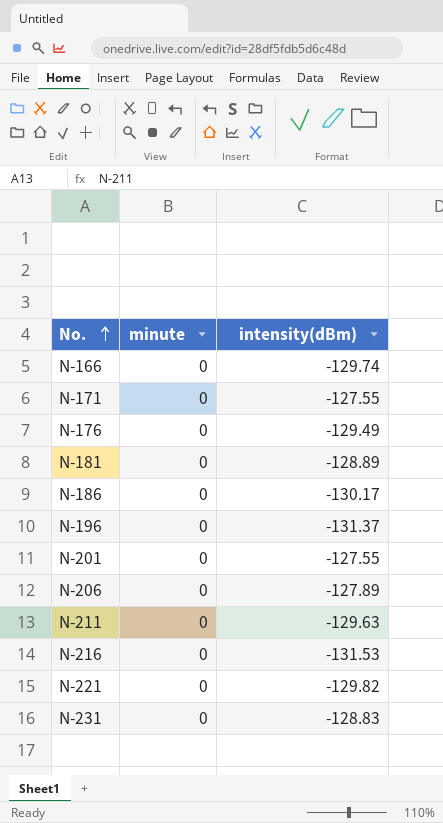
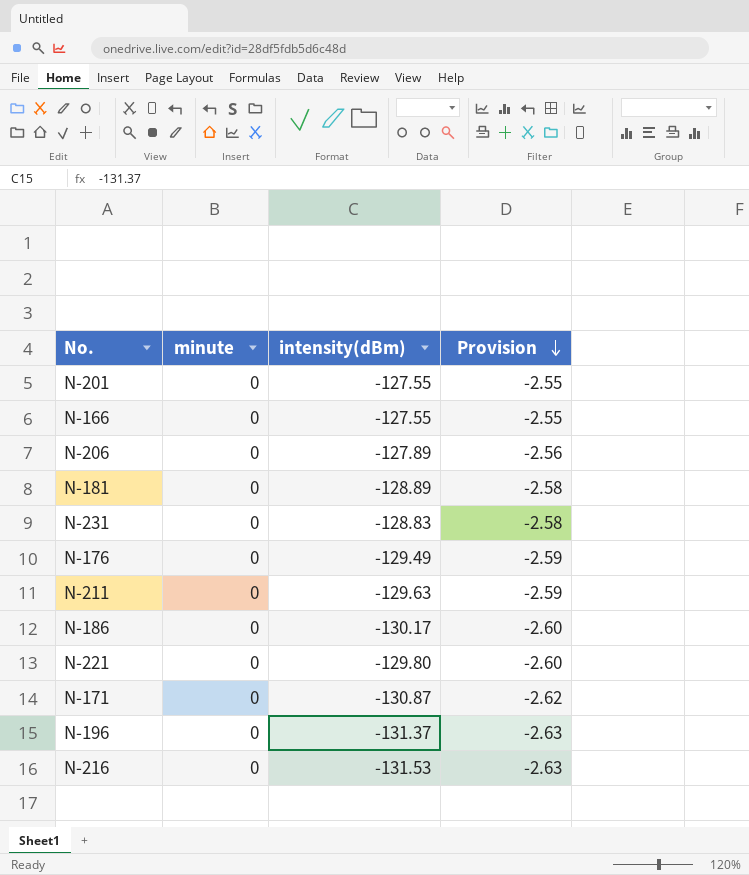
row order: No. ascending -> Provision descending
column Provision | formula: none -> [intensity(dBm)] * 0.02
N-166 | intensity(dBm): -129.74 -> -127.55
N-221 | intensity(dBm): -129.82 -> -129.80
N-171 | intensity(dBm): -127.55 -> -130.87

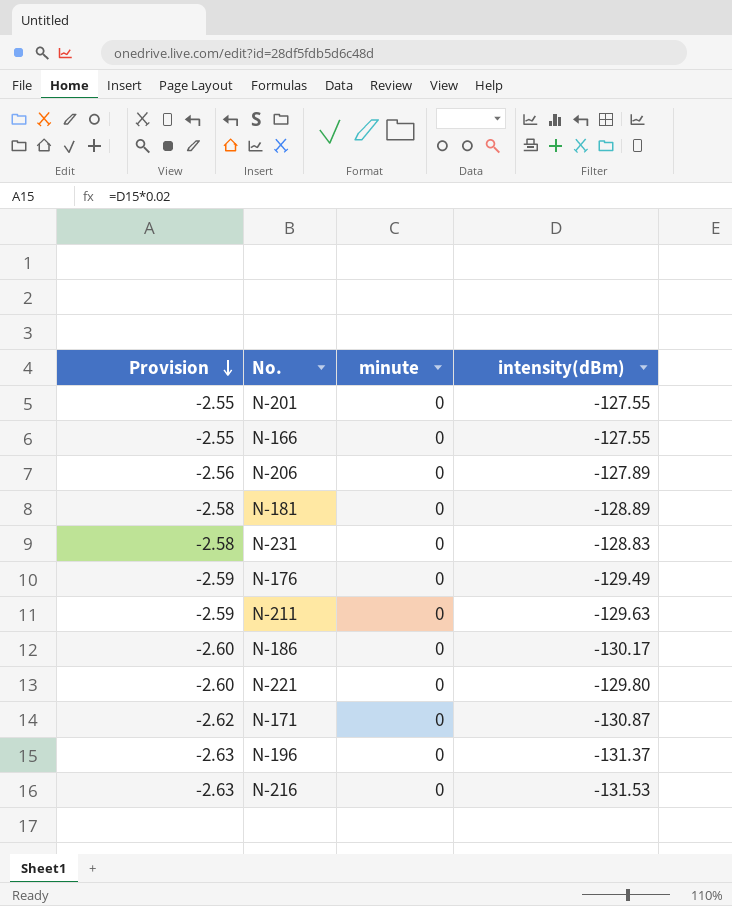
column Provision | position: 4 -> 1

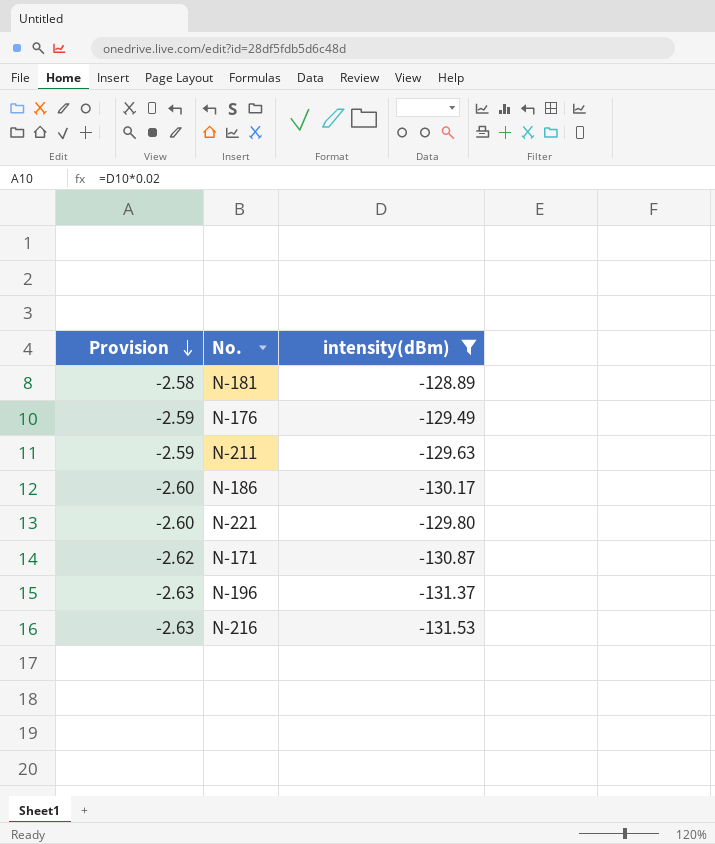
filter: none -> intensity(dBm) <= -128.89
column minute | position: 3 -> none

